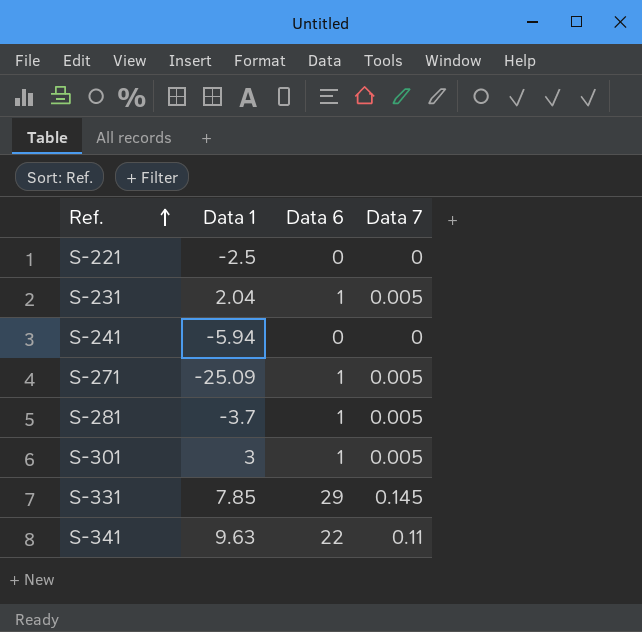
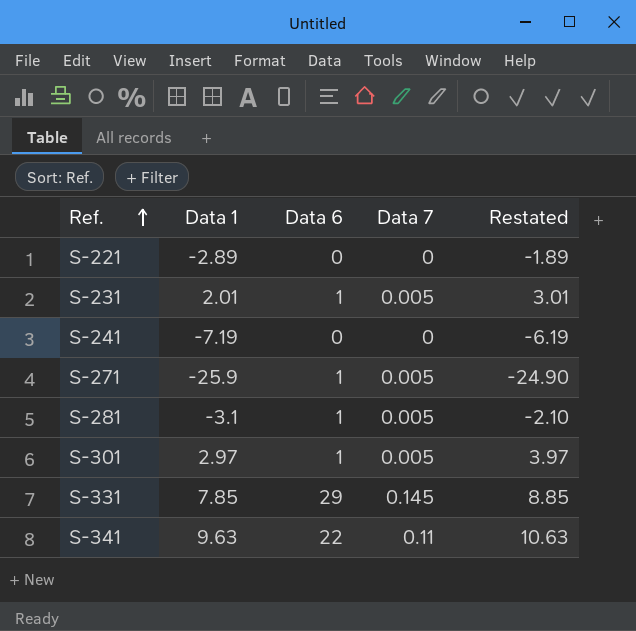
column Restated | formula: none -> [Data 1] + 1
S-221 | Data 1: -2.5 -> -2.89
S-231 | Data 1: 2.04 -> 2.01
S-241 | Data 1: -5.94 -> -7.19
S-271 | Data 1: -25.09 -> -25.9
S-281 | Data 1: -3.7 -> -3.1
S-301 | Data 1: 3 -> 2.97

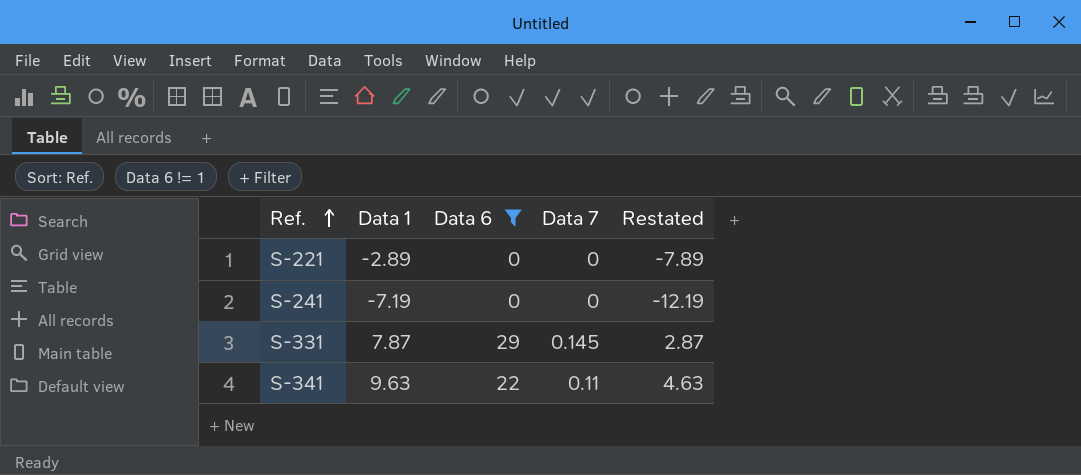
filter: none -> Data 6 != 1
column Restated | formula: [Data 1] + 1 -> [Data 1] - 5
S-331 | Data 1: 7.85 -> 7.87

